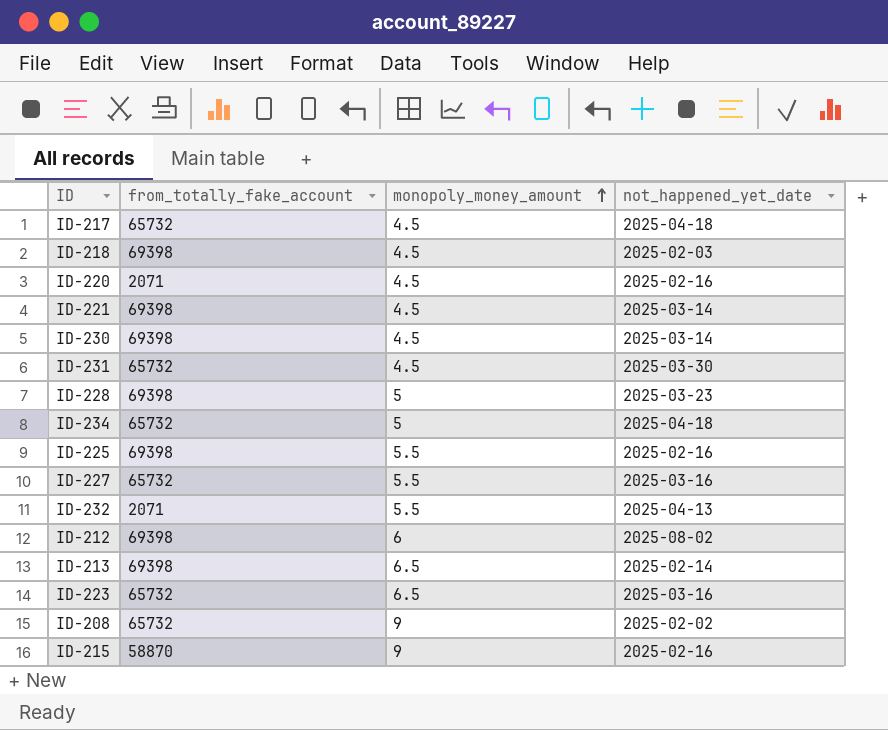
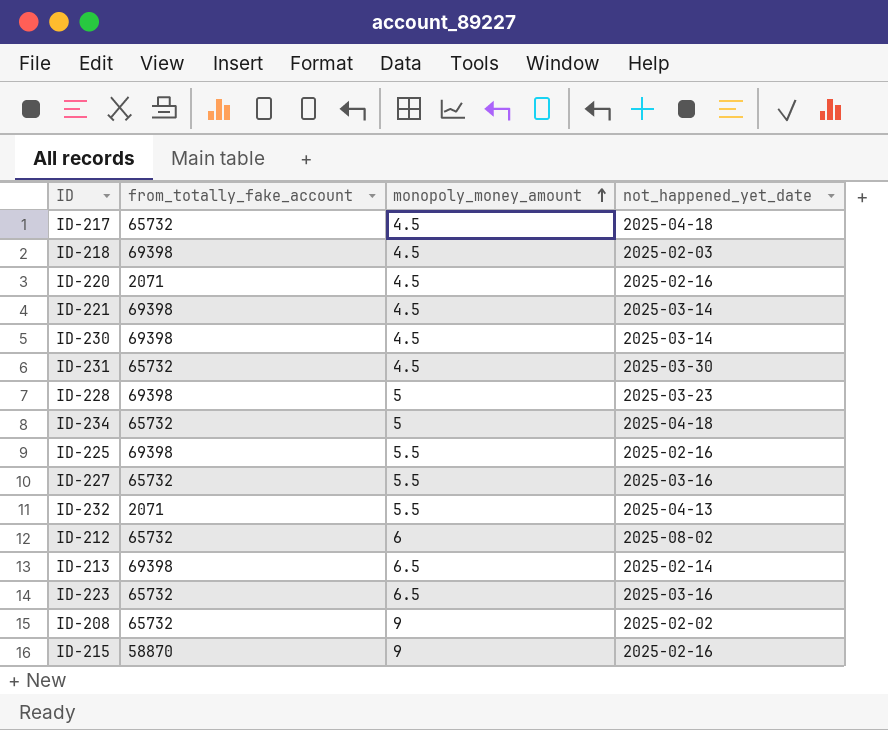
ID-212 | from_totally_fake_account: 69398 -> 65732

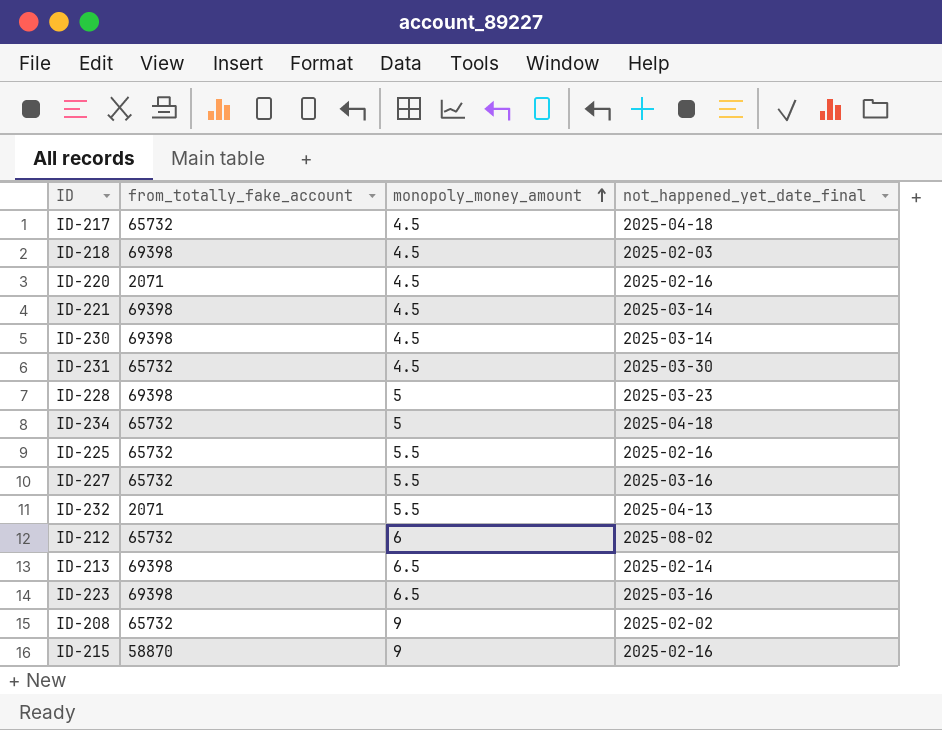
column name: not_happened_yet_date -> not_happened_yet_date_final
ID-225 | from_totally_fake_account: 69398 -> 65732
ID-223 | from_totally_fake_account: 65732 -> 69398

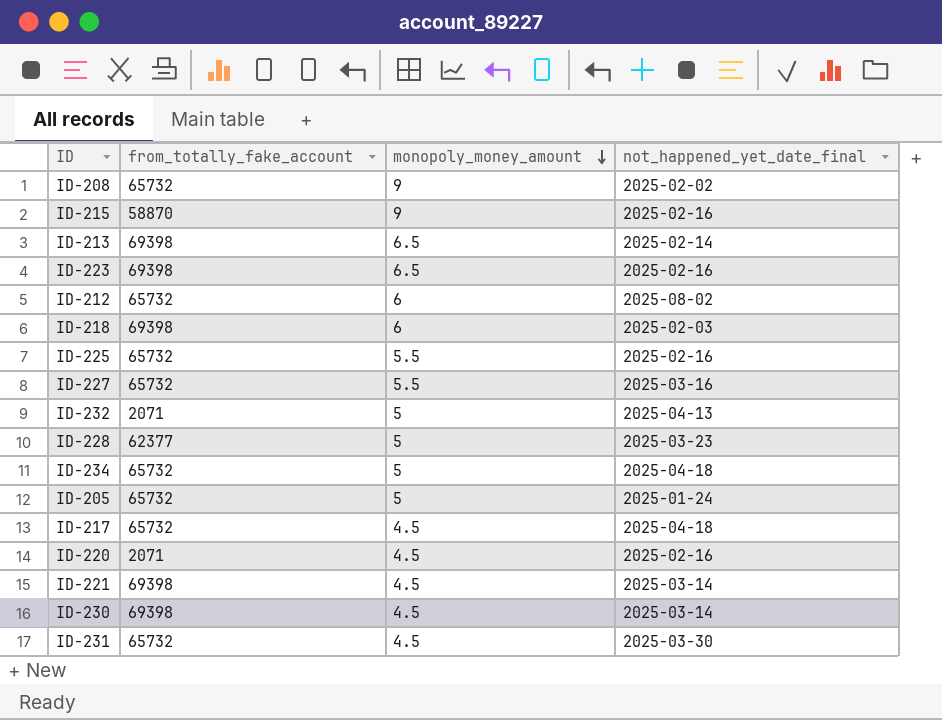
row order: monopoly_money_amount ascending -> monopoly_money_amount descending
ID-223 | not_happened_yet_date_final: 2025-03-16 -> 2025-02-16
ID-218 | monopoly_money_amount: 4.5 -> 6
ID-232 | monopoly_money_amount: 5.5 -> 5
ID-228 | from_totally_fake_account: 69398 -> 62377
row ID-205: none -> 65732 | 5 | 2025-01-24

